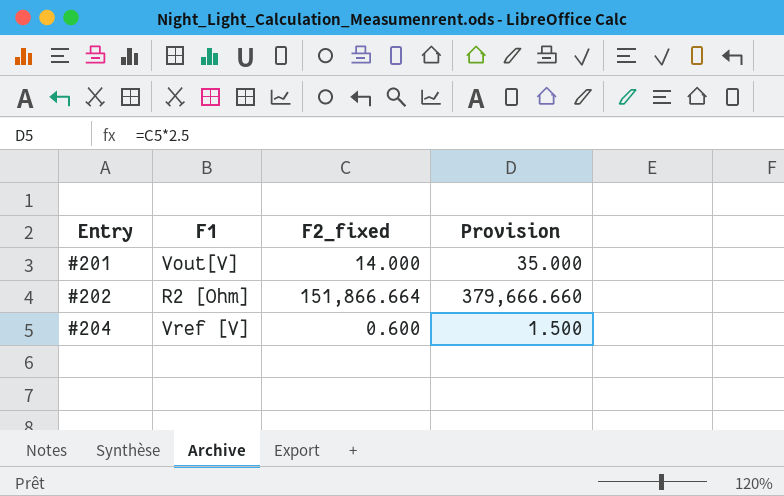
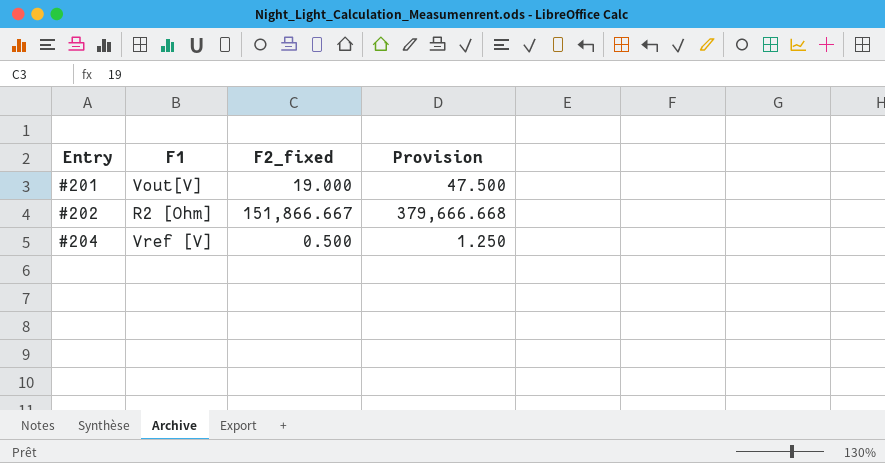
#201 | F2_fixed: 14.000 -> 19.000
#201 | Provision: 35.000 -> 47.500
#202 | F2_fixed: 151,866.664 -> 151,866.667
#202 | Provision: 379,666.660 -> 379,666.668
#204 | F2_fixed: 0.600 -> 0.500
#204 | Provision: 1.500 -> 1.250

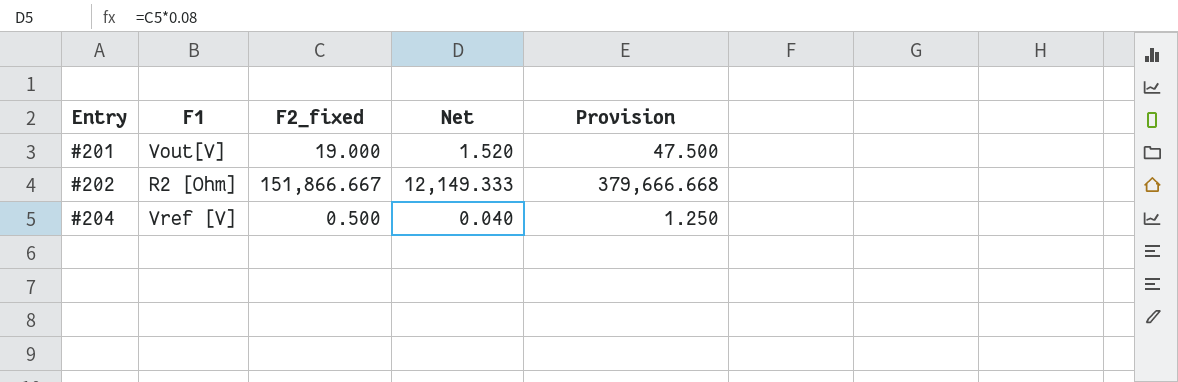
column Net | formula: none -> [F2_fixed] * 0.08

